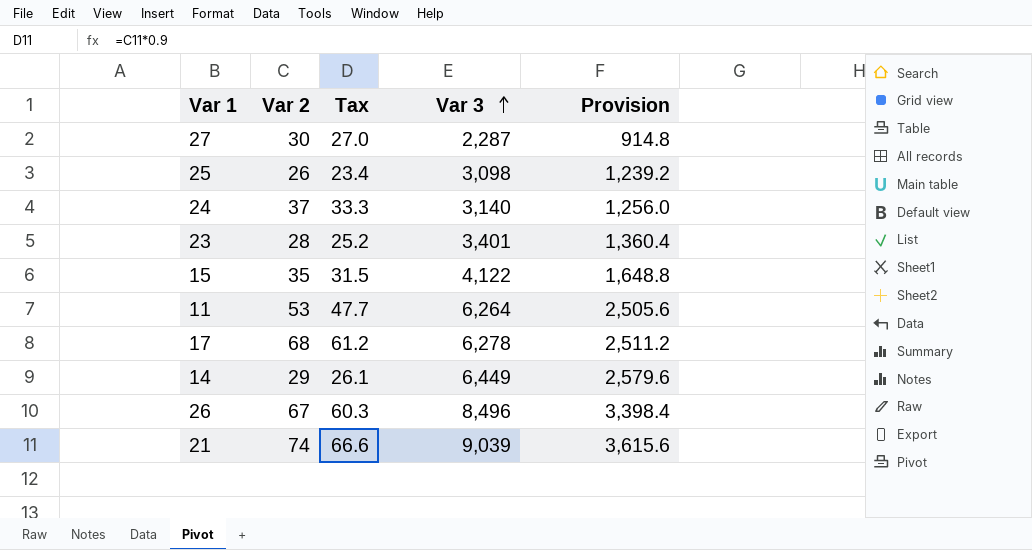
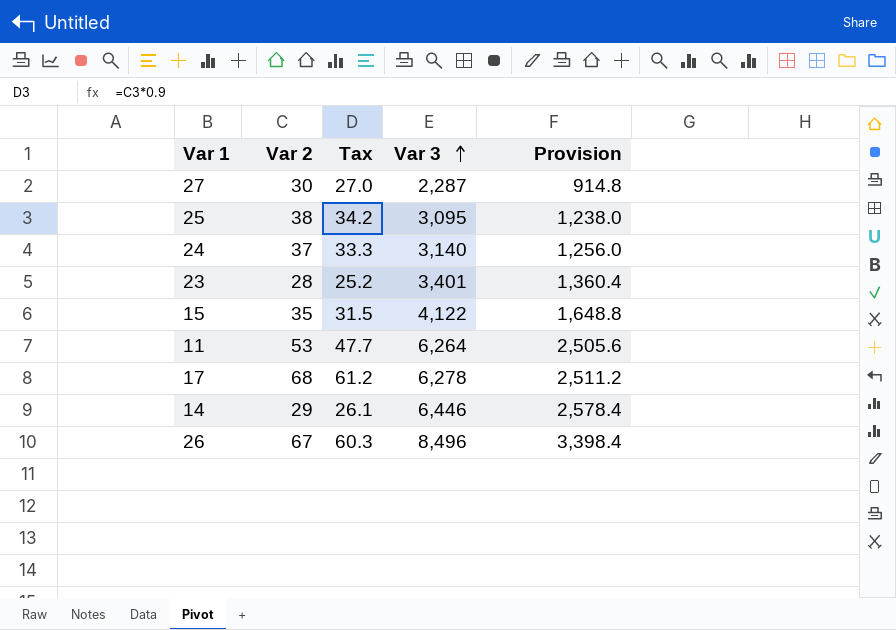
row 21: 74 | 66.6 | 9,039 | 3,615.6 -> none
25 | Var 2: 26 -> 38
25 | Tax: 23.4 -> 34.2
25 | Var 3: 3,098 -> 3,095
25 | Provision: 1,239.2 -> 1,238.0
14 | Var 3: 6,449 -> 6,446
14 | Provision: 2,579.6 -> 2,578.4

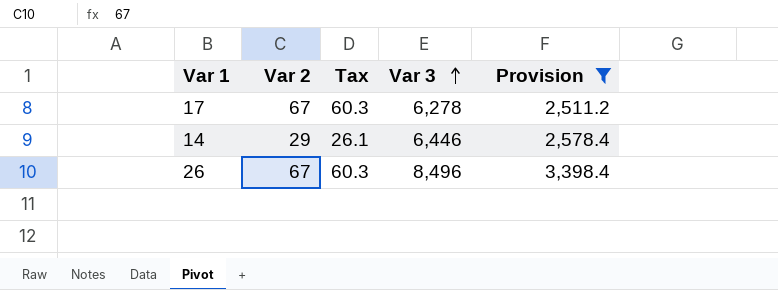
filter: none -> Provision >= 2,511.2
17 | Var 2: 68 -> 67
17 | Tax: 61.2 -> 60.3

